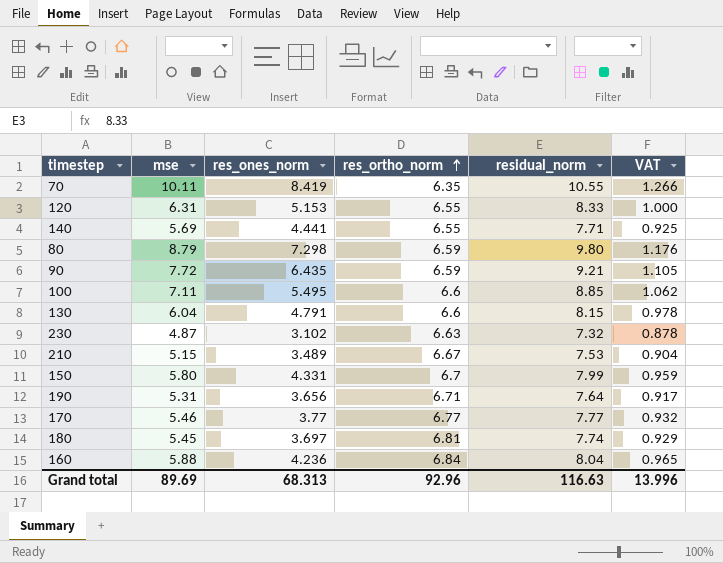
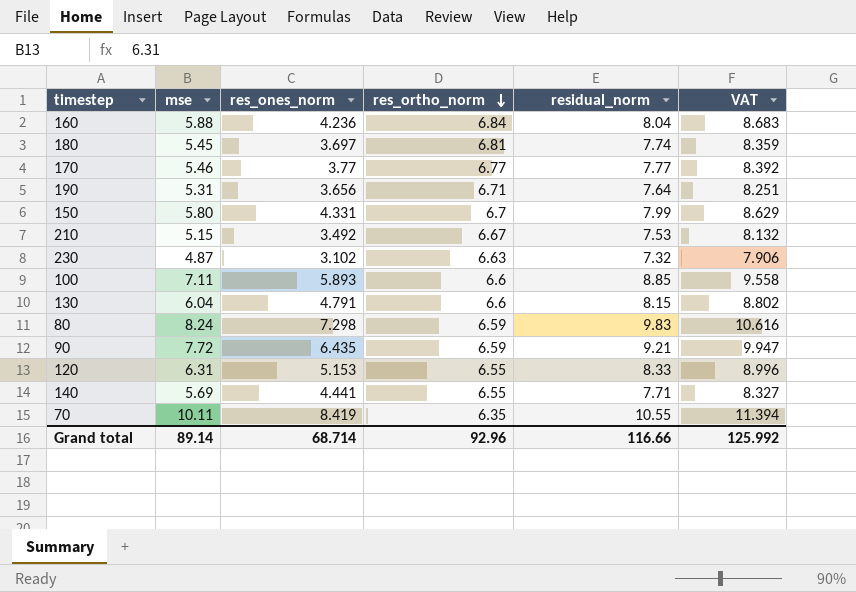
row order: res_ortho_norm ascending -> res_ortho_norm descending
column VAT | formula: [residual_norm] * 0.12 -> [residual_norm] * 1.08
210 | res_ones_norm: 3.489 -> 3.492
100 | res_ones_norm: 5.495 -> 5.893
80 | mse: 8.79 -> 8.24
80 | residual_norm: 9.80 -> 9.83
Grand total | mse: 89.69 -> 89.14
Grand total | res_ones_norm: 68.313 -> 68.714
Grand total | residual_norm: 116.63 -> 116.66
Grand total | VAT: 13.996 -> 125.992

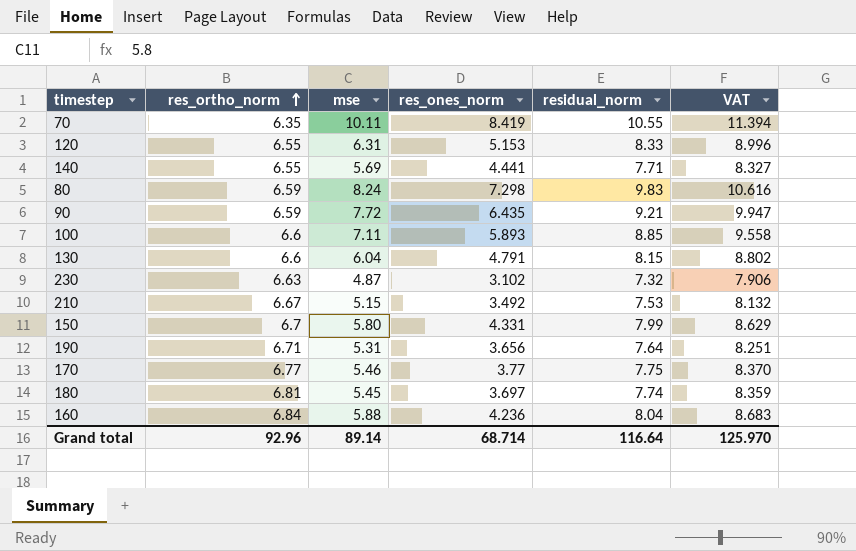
row order: res_ortho_norm descending -> res_ortho_norm ascending
column res_ortho_norm | position: 4 -> 2
170 | residual_norm: 7.77 -> 7.75
170 | VAT: 8.392 -> 8.370
Grand total | residual_norm: 116.66 -> 116.64
Grand total | VAT: 125.992 -> 125.970

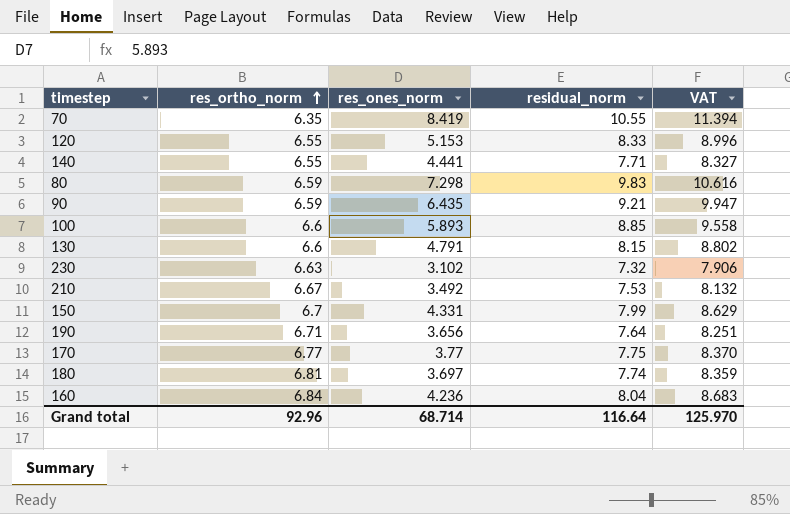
column mse | position: 3 -> none

